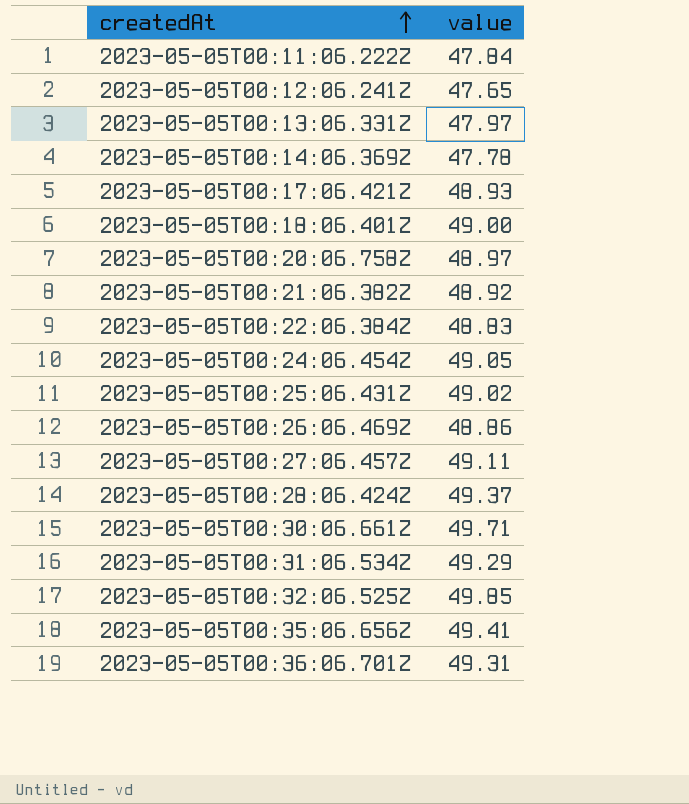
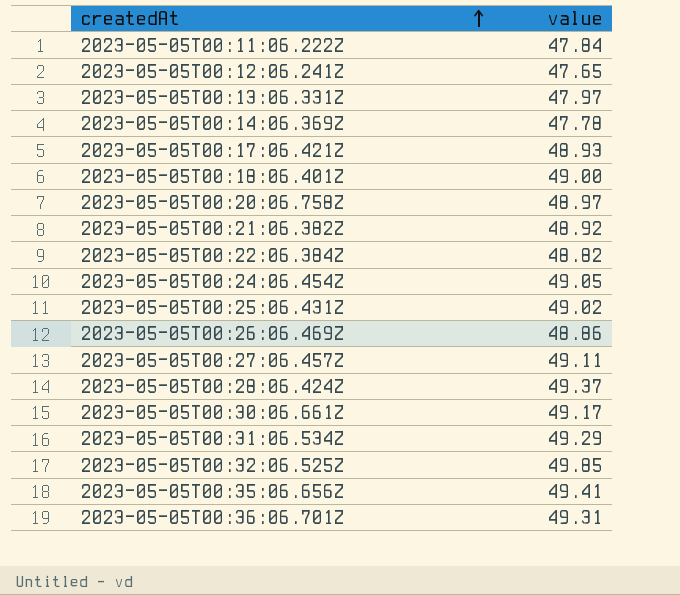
2023-05-05T00:22:06.384Z | value: 48.83 -> 48.82
2023-05-05T00:30:06.661Z | value: 49.71 -> 49.17

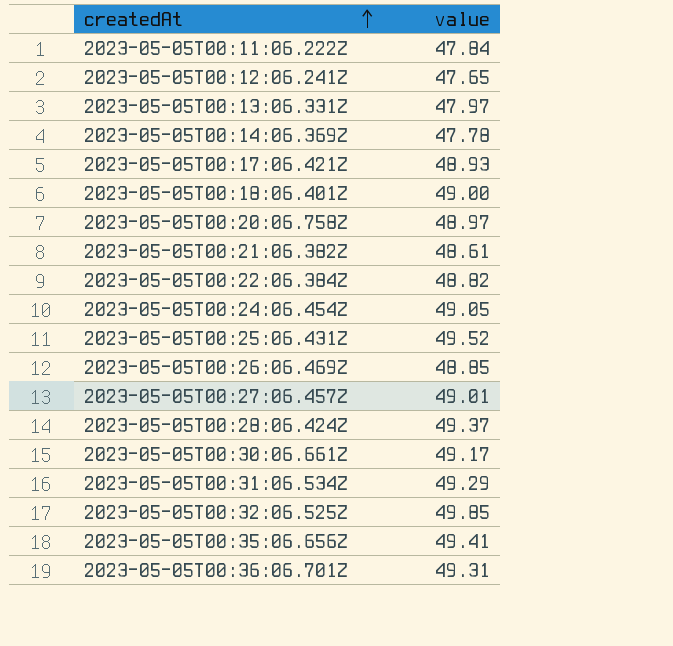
2023-05-05T00:21:06.382Z | value: 48.92 -> 48.61
2023-05-05T00:25:06.431Z | value: 49.02 -> 49.52
2023-05-05T00:26:06.469Z | value: 48.86 -> 48.85
2023-05-05T00:27:06.457Z | value: 49.11 -> 49.01

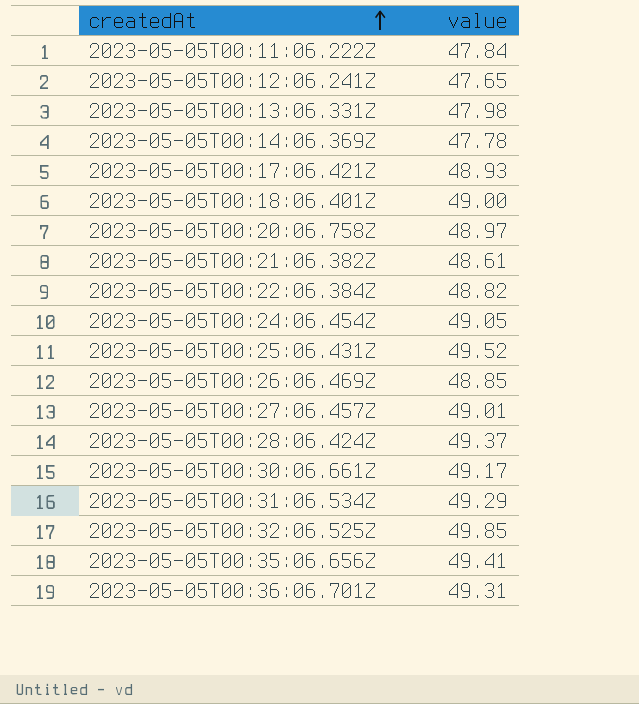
2023-05-05T00:13:06.331Z | value: 47.97 -> 47.98

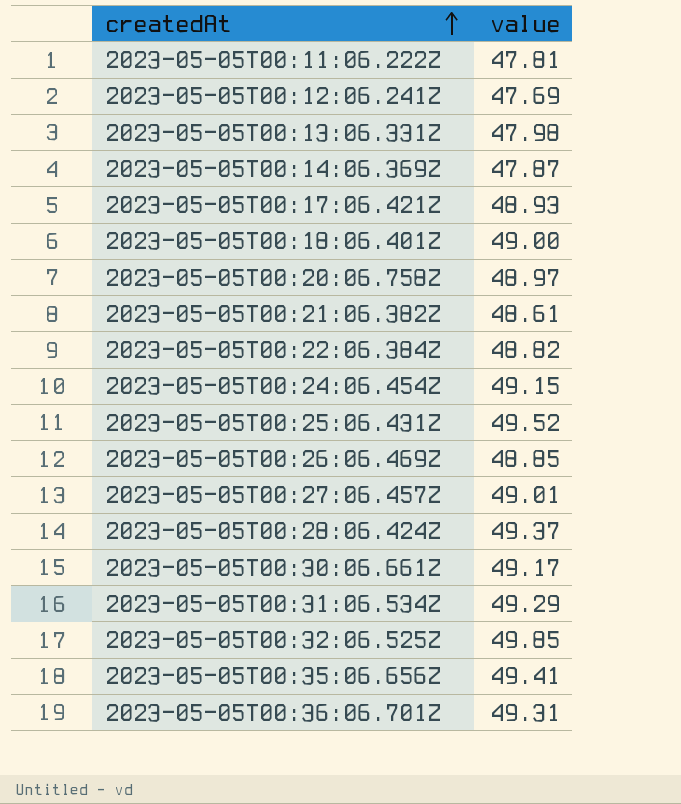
2023-05-05T00:11:06.222Z | value: 47.84 -> 47.81
2023-05-05T00:12:06.241Z | value: 47.65 -> 47.69
2023-05-05T00:14:06.369Z | value: 47.78 -> 47.87
2023-05-05T00:24:06.454Z | value: 49.05 -> 49.15

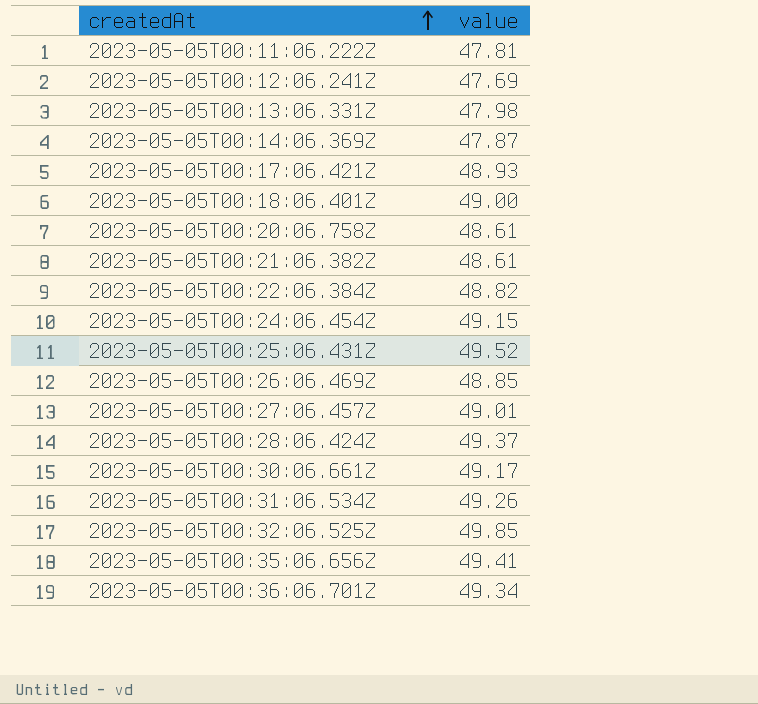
2023-05-05T00:20:06.758Z | value: 48.97 -> 48.61
2023-05-05T00:31:06.534Z | value: 49.29 -> 49.26
2023-05-05T00:36:06.701Z | value: 49.31 -> 49.34

